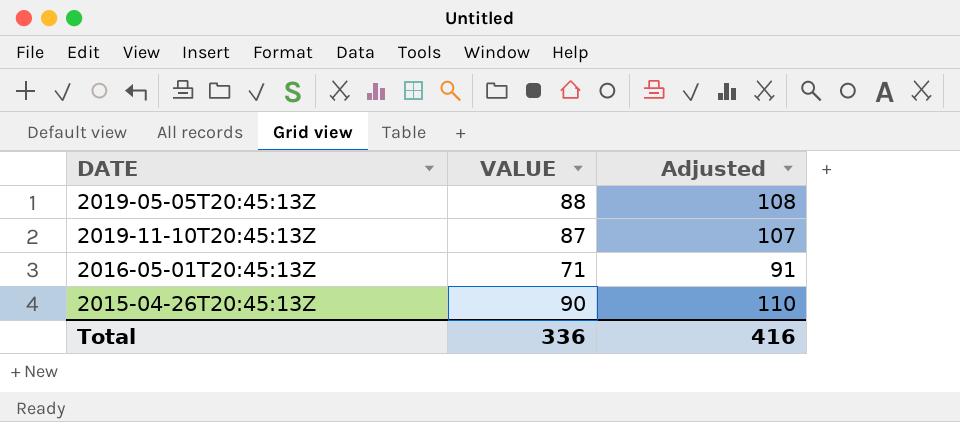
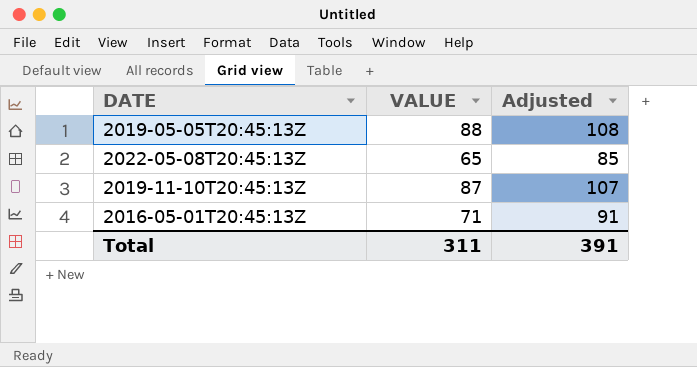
row 2015-04-26T20:45:13Z: 90 | 110 -> none
row 2022-05-08T20:45:13Z: none -> 65 | 85
Total | VALUE: 336 -> 311
Total | Adjusted: 416 -> 391

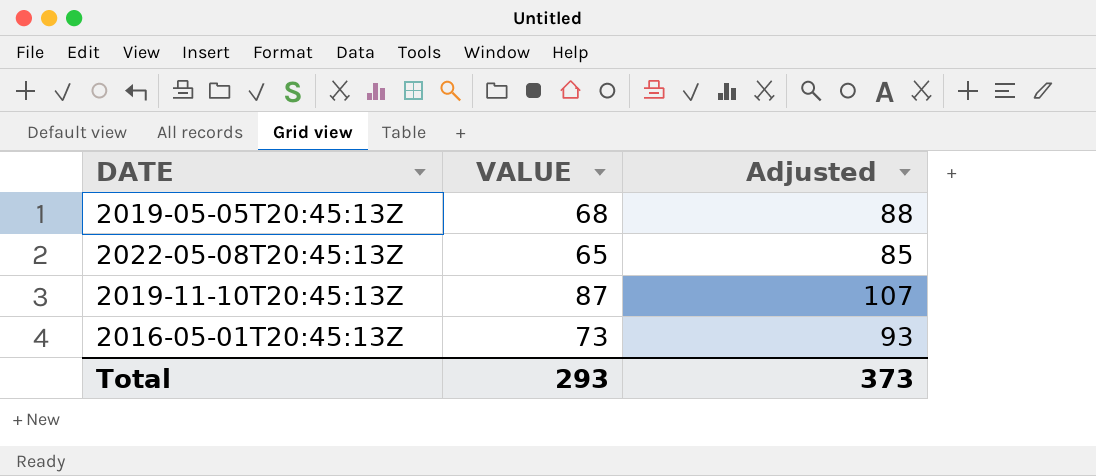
2019-05-05T20:45:13Z | VALUE: 88 -> 68
2019-05-05T20:45:13Z | Adjusted: 108 -> 88
2016-05-01T20:45:13Z | VALUE: 71 -> 73
2016-05-01T20:45:13Z | Adjusted: 91 -> 93
Total | VALUE: 311 -> 293
Total | Adjusted: 391 -> 373

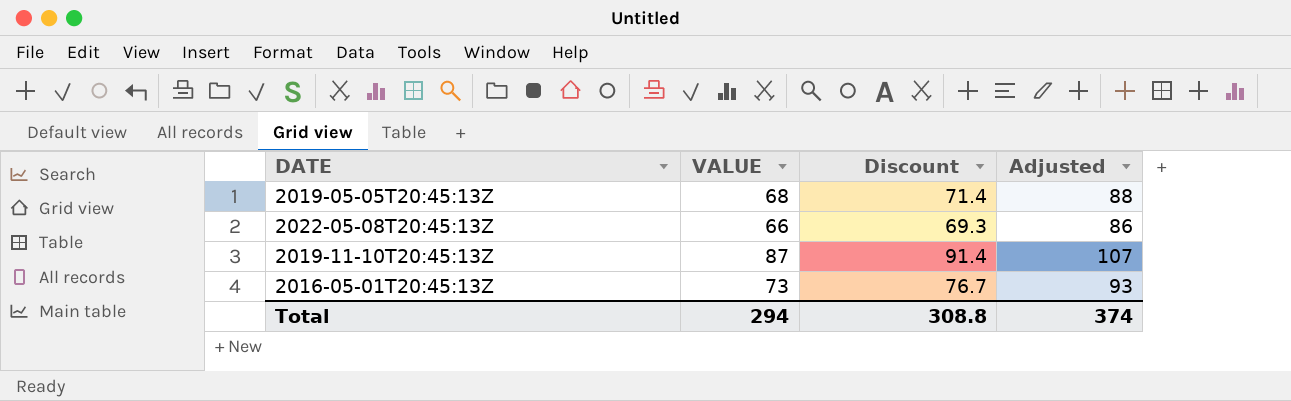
column Discount | formula: none -> [VALUE] * 1.05
2022-05-08T20:45:13Z | VALUE: 65 -> 66
2022-05-08T20:45:13Z | Adjusted: 85 -> 86
Total | VALUE: 293 -> 294
Total | Adjusted: 373 -> 374

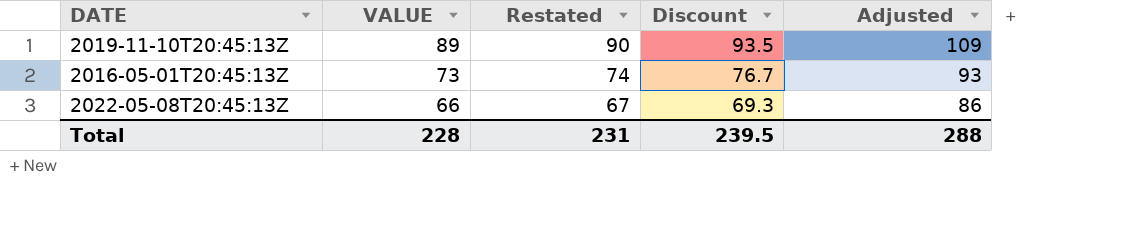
row order: none -> VALUE descending
column Restated | formula: none -> [VALUE] + 1
row 2019-05-05T20:45:13Z: 68 | 71.4 | 88 -> none
2019-11-10T20:45:13Z | VALUE: 87 -> 89
2019-11-10T20:45:13Z | Discount: 91.4 -> 93.5
2019-11-10T20:45:13Z | Adjusted: 107 -> 109
Total | VALUE: 294 -> 228
Total | Discount: 308.8 -> 239.5
Total | Adjusted: 374 -> 288

